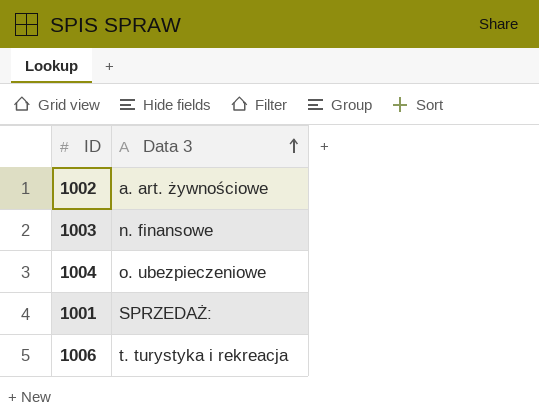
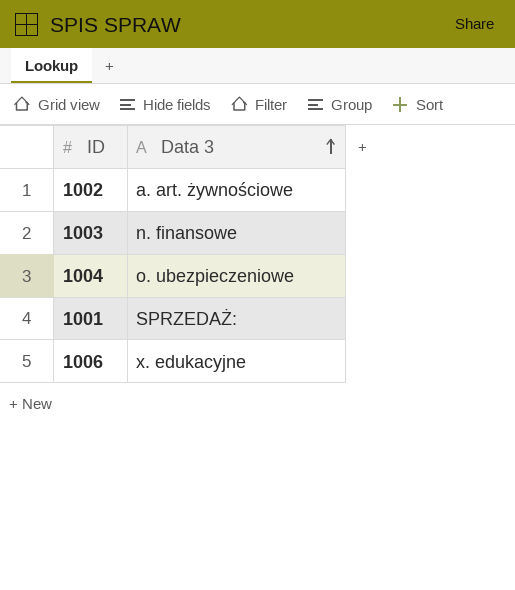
1006 | Data 3: t. turystyka i rekreacja -> x. edukacyjne

